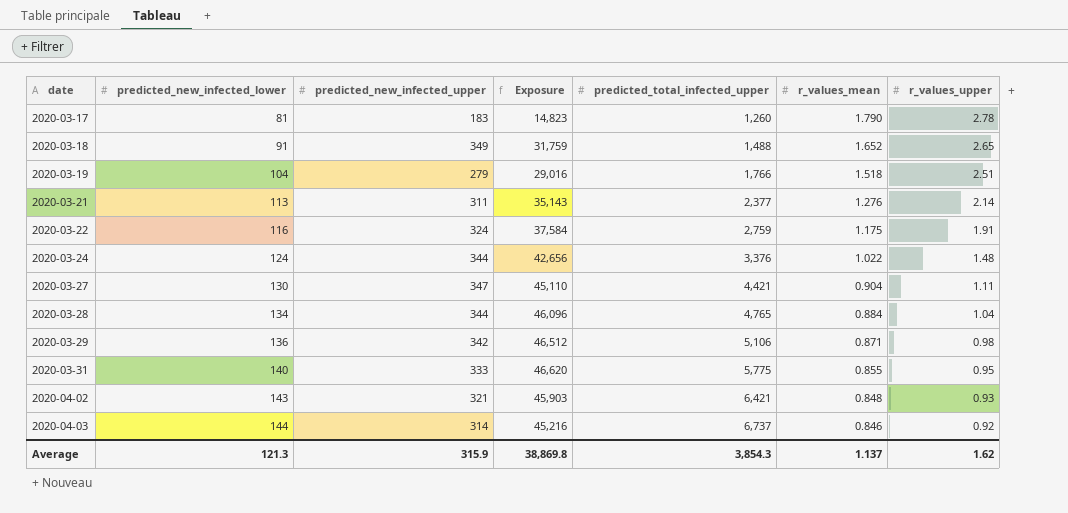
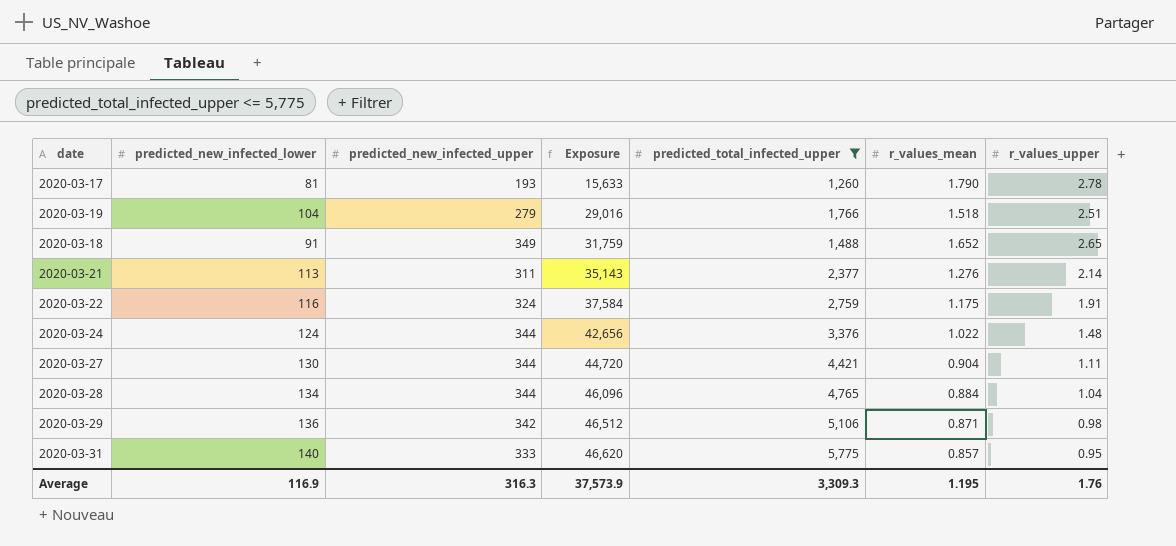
filter: none -> predicted_total_infected_upper <= 5,775
row order: date ascending -> Exposure ascending
2020-03-17 | predicted_new_infected_upper: 183 -> 193
2020-03-17 | Exposure: 14,823 -> 15,633
2020-03-27 | predicted_new_infected_upper: 347 -> 344
2020-03-27 | Exposure: 45,110 -> 44,720
2020-03-31 | r_values_mean: 0.855 -> 0.857
Average | predicted_new_infected_lower: 121.3 -> 116.9
Average | predicted_new_infected_upper: 315.9 -> 316.3
Average | Exposure: 38,869.8 -> 37,573.9
Average | predicted_total_infected_upper: 3,854.3 -> 3,309.3
Average | r_values_mean: 1.137 -> 1.195
Average | r_values_upper: 1.62 -> 1.76

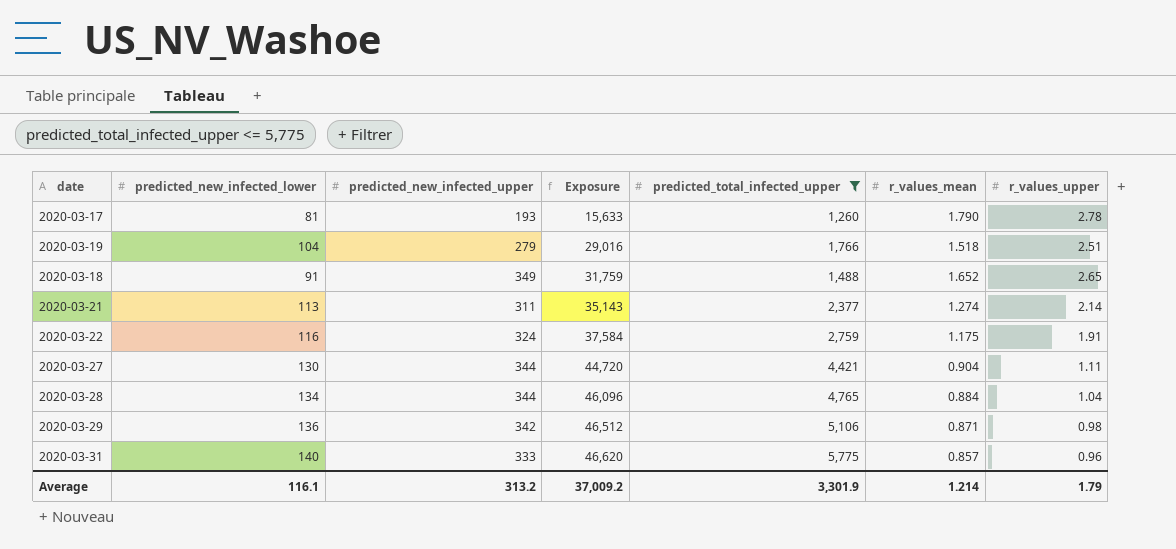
row 2020-03-24: 124 | 344 | 42,656 | 3,376 | 1.022 | 1.48 -> none
2020-03-21 | r_values_mean: 1.276 -> 1.274
2020-03-31 | r_values_upper: 0.95 -> 0.96
Average | predicted_new_infected_lower: 116.9 -> 116.1
Average | predicted_new_infected_upper: 316.3 -> 313.2
Average | Exposure: 37,573.9 -> 37,009.2
Average | predicted_total_infected_upper: 3,309.3 -> 3,301.9
Average | r_values_mean: 1.195 -> 1.214
Average | r_values_upper: 1.76 -> 1.79

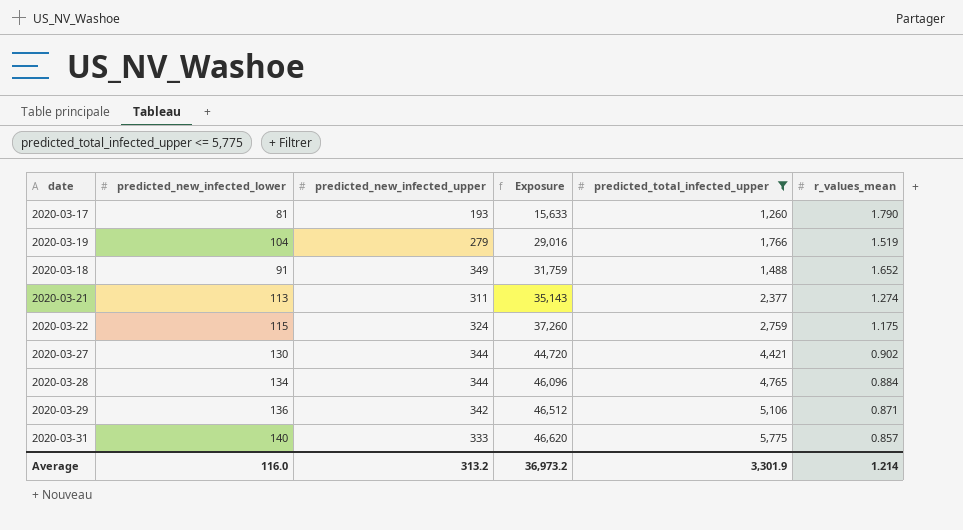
column r_values_upper | position: 7 -> none
2020-03-19 | r_values_mean: 1.518 -> 1.519
2020-03-22 | predicted_new_infected_lower: 116 -> 115
2020-03-22 | Exposure: 37,584 -> 37,260
2020-03-27 | r_values_mean: 0.904 -> 0.902
Average | predicted_new_infected_lower: 116.1 -> 116.0
Average | Exposure: 37,009.2 -> 36,973.2

